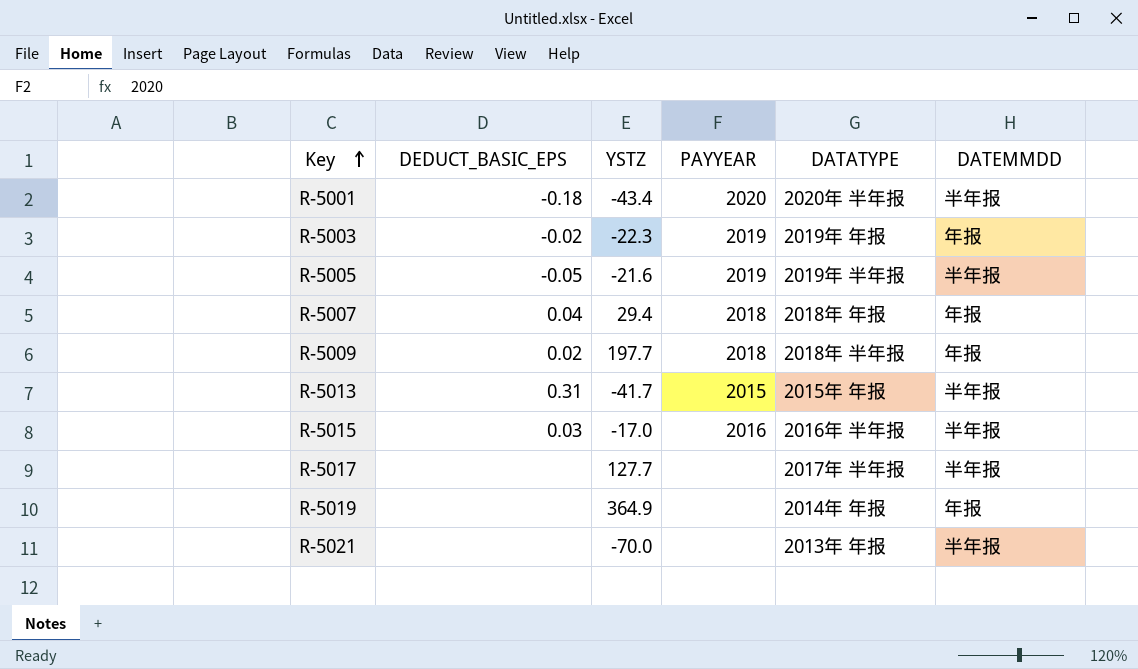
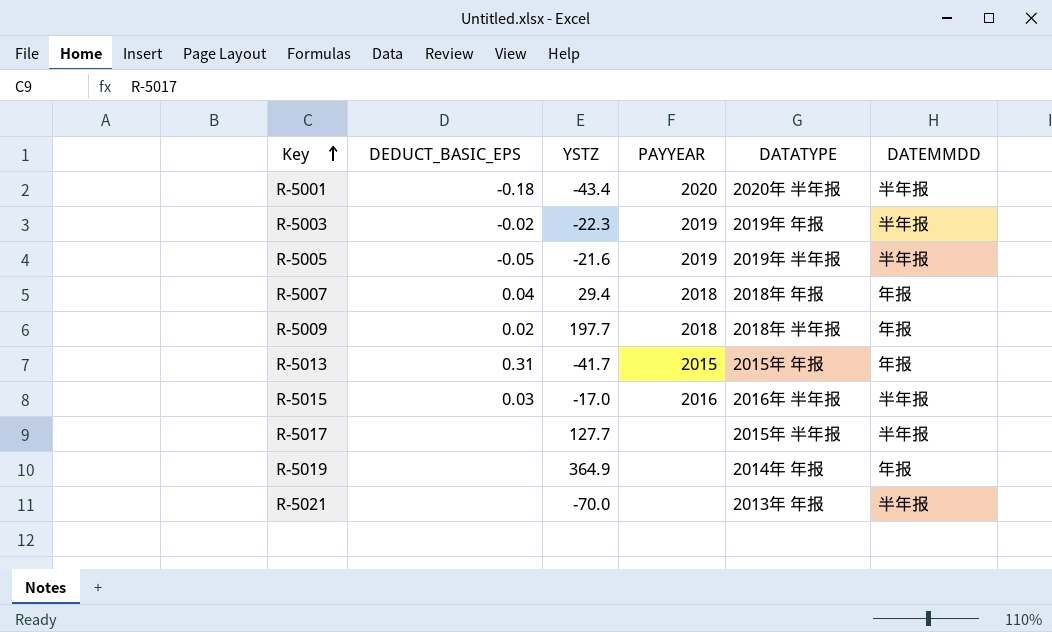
R-5003 | DATEMMDD: 年报 -> 半年报
R-5013 | DATEMMDD: 半年报 -> 年报
R-5017 | DATATYPE: 2017年 半年报 -> 2015年 半年报

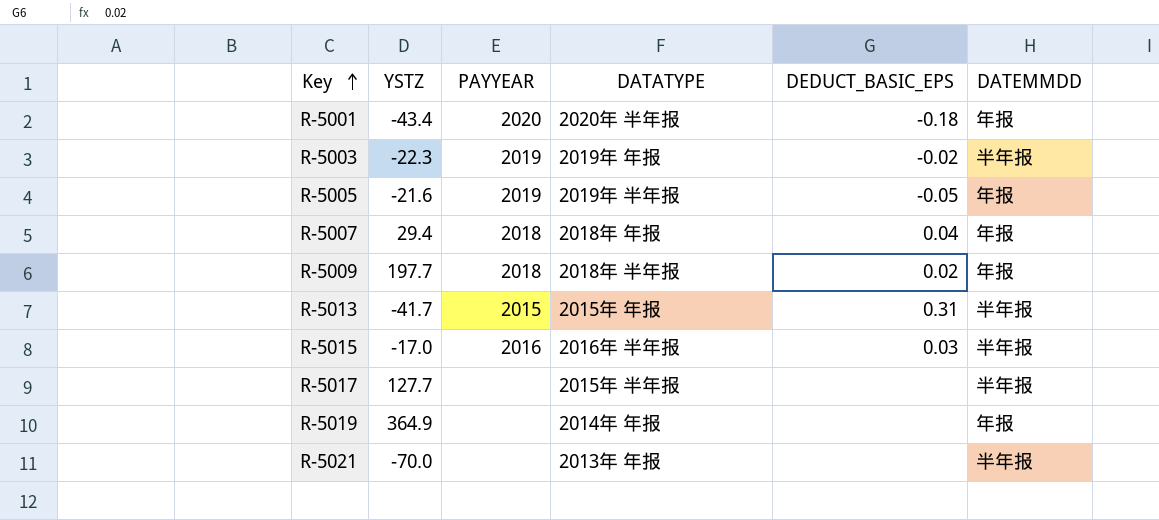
column DEDUCT_BASIC_EPS | position: 2 -> 5
R-5001 | DATEMMDD: 半年报 -> 年报
R-5005 | DATEMMDD: 半年报 -> 年报
R-5013 | DATEMMDD: 年报 -> 半年报

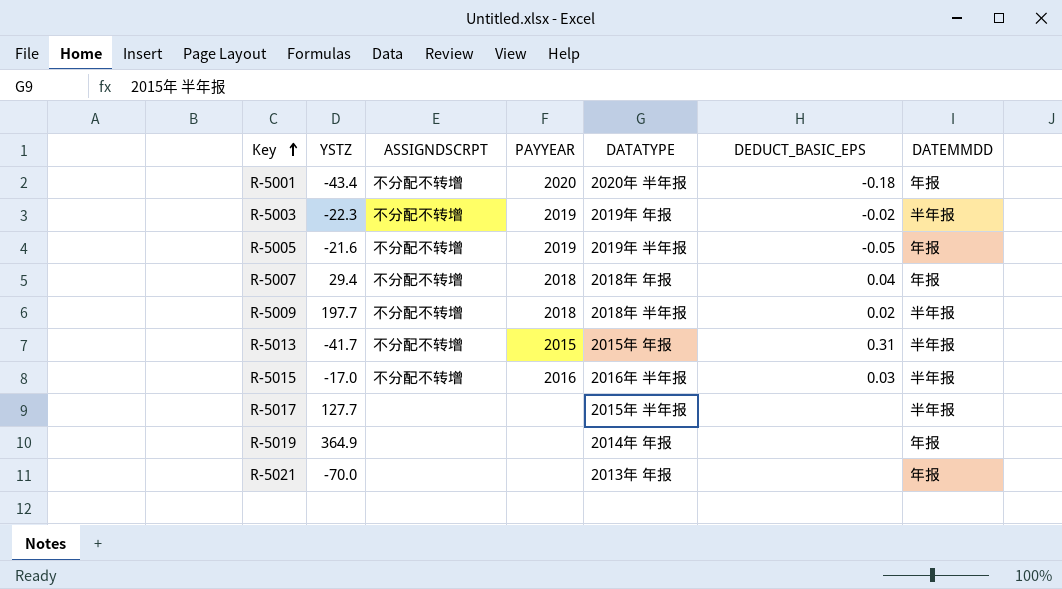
column ASSIGNDSCRPT | position: none -> 3
R-5009 | DATEMMDD: 年报 -> 半年报
R-5021 | DATEMMDD: 半年报 -> 年报

